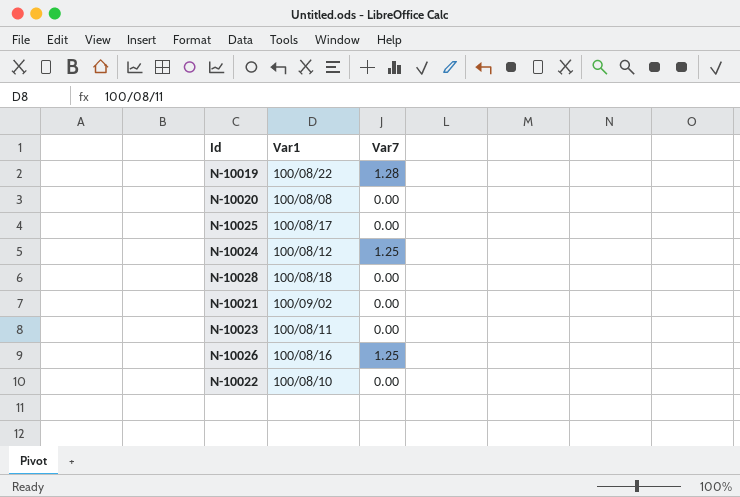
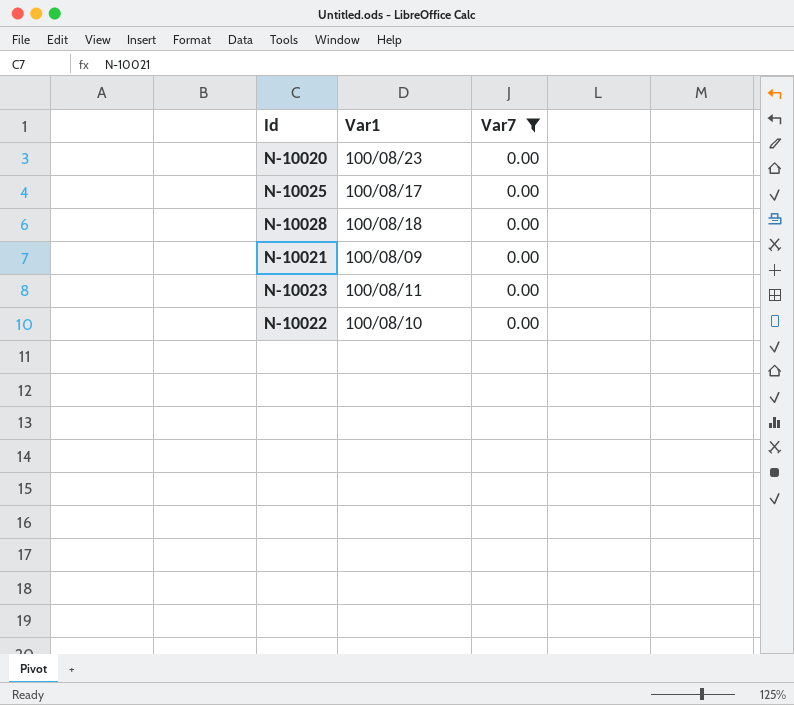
filter: none -> Var7 = 0.00
N-10020 | Var1: 100/08/08 -> 100/08/23
N-10021 | Var1: 100/09/02 -> 100/08/09

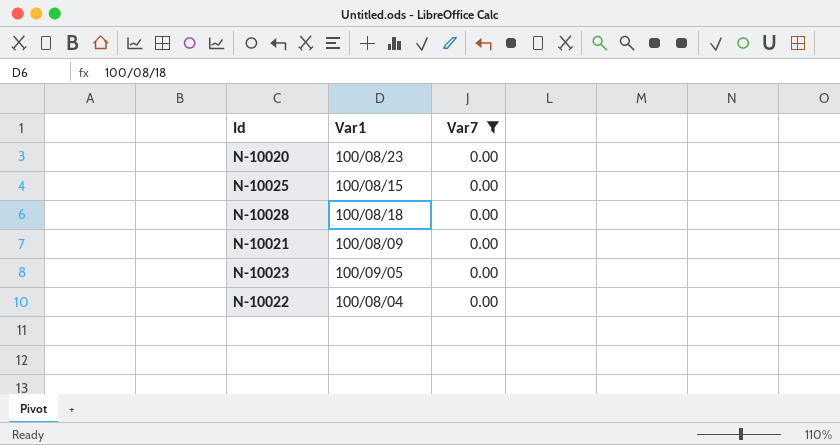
N-10025 | Var1: 100/08/17 -> 100/08/15
N-10023 | Var1: 100/08/11 -> 100/09/05
N-10022 | Var1: 100/08/10 -> 100/08/04

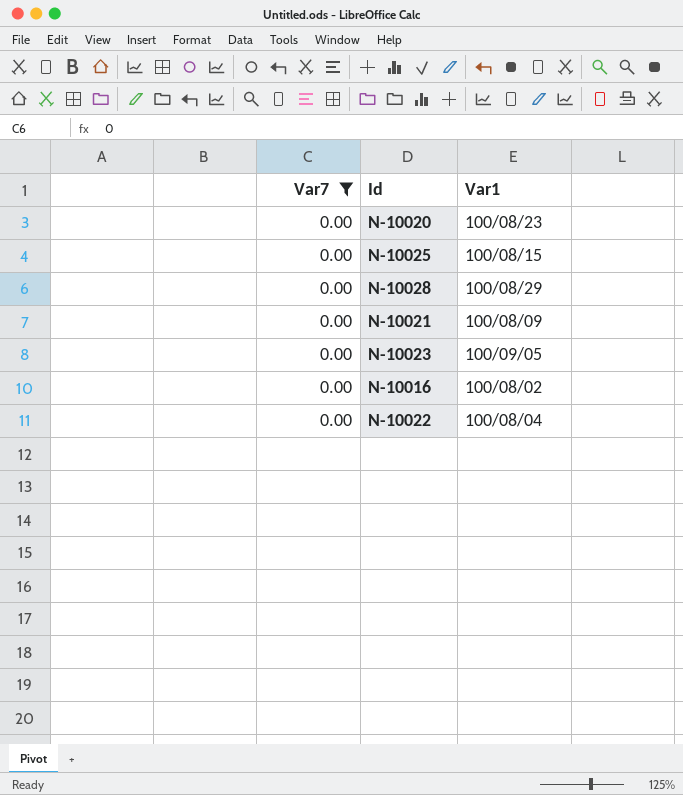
column Var7 | position: 3 -> 1
N-10028 | Var1: 100/08/18 -> 100/08/29
row N-10016: none -> 0.00 | 100/08/02

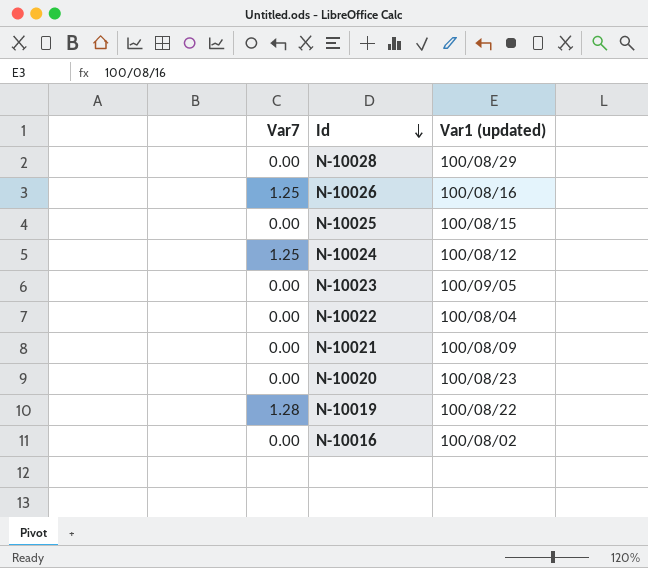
filter: Var7 = 0.00 -> none
row order: none -> Id descending
column name: Var1 -> Var1 (updated)

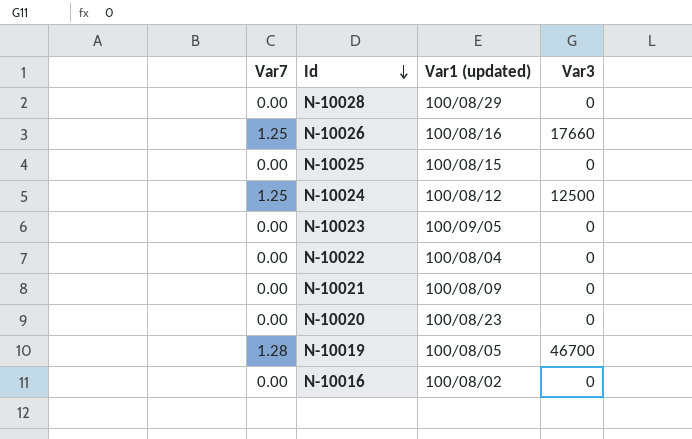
column Var3 | position: none -> 4
N-10019 | Var1 (updated): 100/08/22 -> 100/08/05

